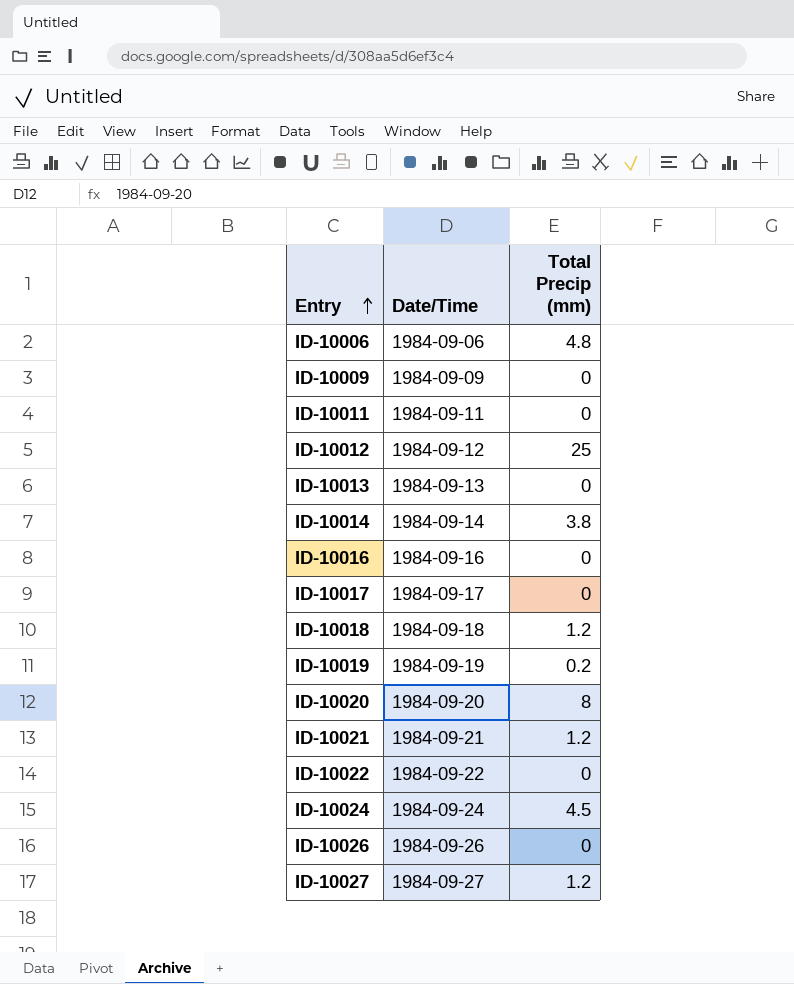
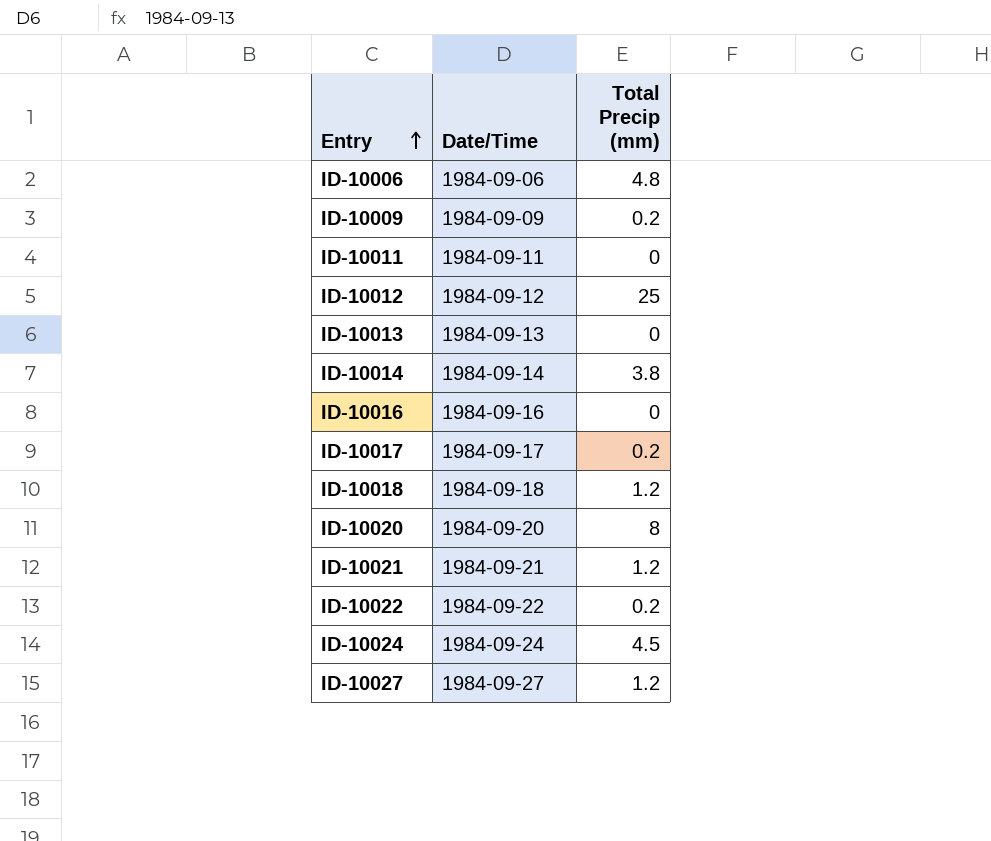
row ID-10019: 1984-09-19 | 0.2 -> none
row ID-10026: 1984-09-26 | 0 -> none
ID-10009 | Total Precip (mm): 0 -> 0.2
ID-10017 | Total Precip (mm): 0 -> 0.2
ID-10022 | Total Precip (mm): 0 -> 0.2

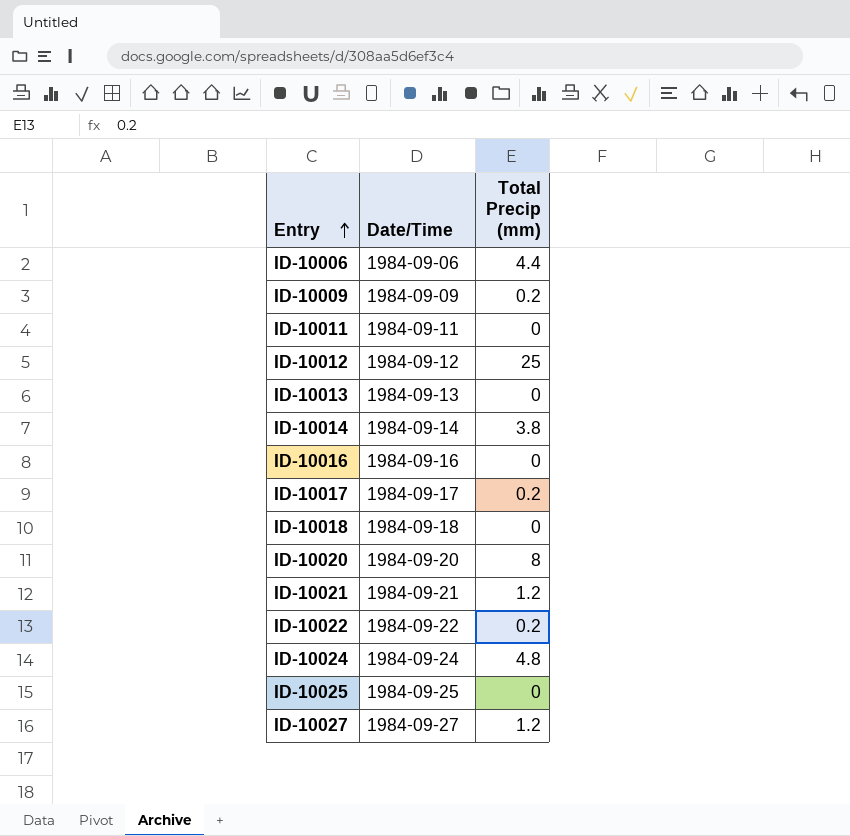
ID-10006 | Total Precip (mm): 4.8 -> 4.4
ID-10018 | Total Precip (mm): 1.2 -> 0
ID-10024 | Total Precip (mm): 4.5 -> 4.8
row ID-10025: none -> 1984-09-25 | 0

